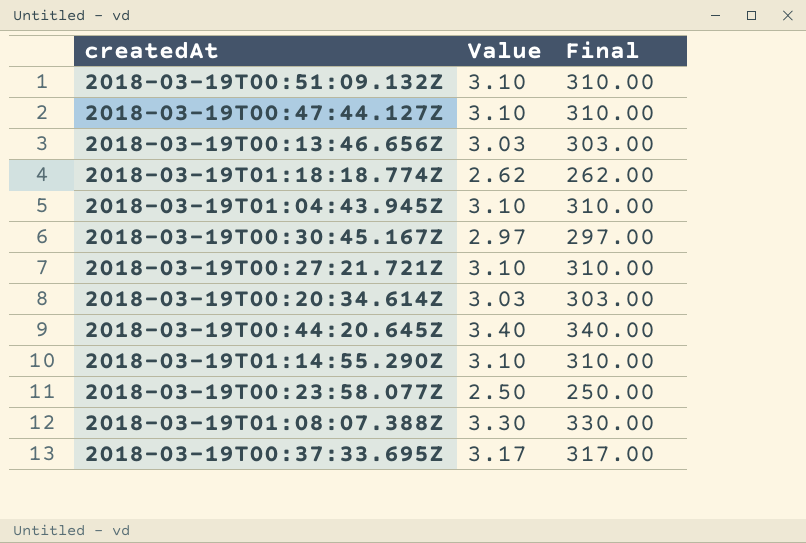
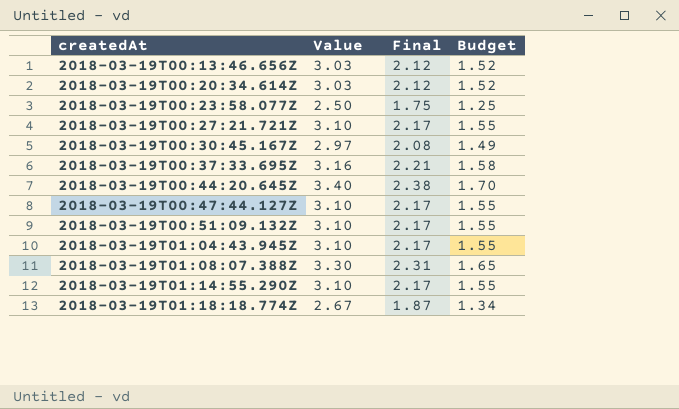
row order: none -> createdAt ascending
column Final | formula: [Value] * 100 -> [Value] * 0.7
column Budget | formula: none -> [Value] * 0.5
2018-03-19T00:37:33.695Z | Value: 3.17 -> 3.16
2018-03-19T01:18:18.774Z | Value: 2.62 -> 2.67

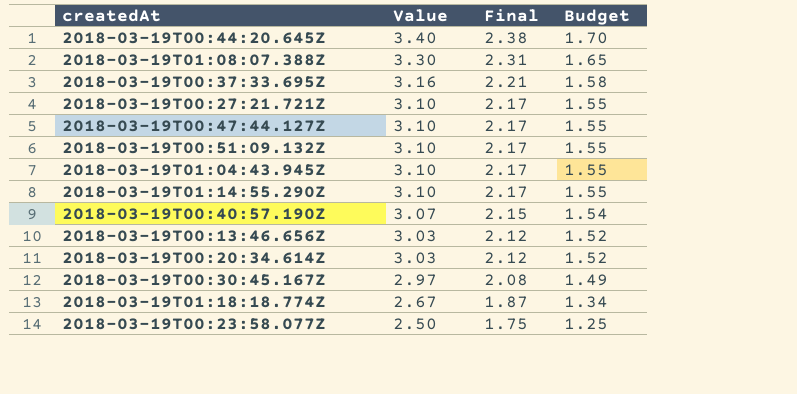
row order: createdAt ascending -> Value descending
row 2018-03-19T00:40:57.190Z: none -> 3.07 | 2.15 | 1.54

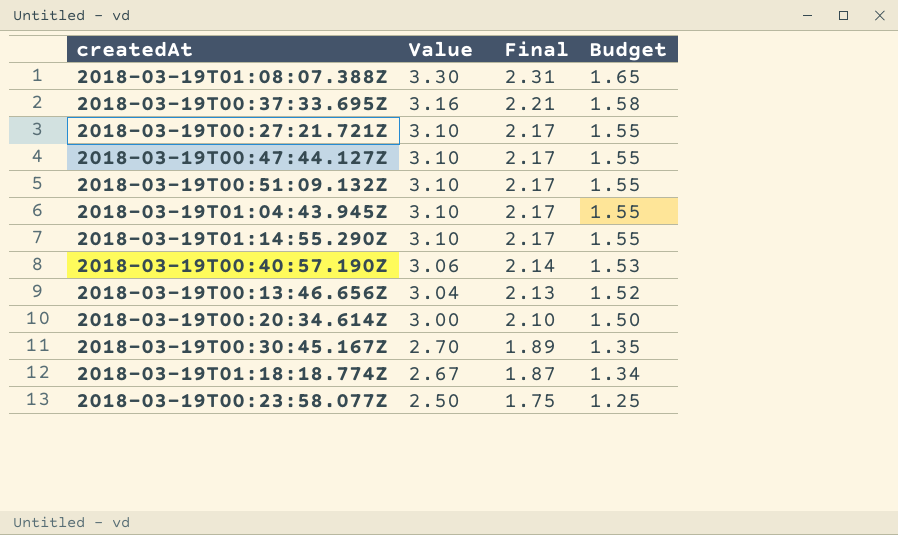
row 2018-03-19T00:44:20.645Z: 3.40 | 2.38 | 1.70 -> none
2018-03-19T00:40:57.190Z | Value: 3.07 -> 3.06
2018-03-19T00:40:57.190Z | Final: 2.15 -> 2.14
2018-03-19T00:40:57.190Z | Budget: 1.54 -> 1.53
2018-03-19T00:13:46.656Z | Value: 3.03 -> 3.04
2018-03-19T00:13:46.656Z | Final: 2.12 -> 2.13
2018-03-19T00:20:34.614Z | Value: 3.03 -> 3.00
2018-03-19T00:20:34.614Z | Final: 2.12 -> 2.10
2018-03-19T00:20:34.614Z | Budget: 1.52 -> 1.50
2018-03-19T00:30:45.167Z | Value: 2.97 -> 2.70
2018-03-19T00:30:45.167Z | Final: 2.08 -> 1.89
2018-03-19T00:30:45.167Z | Budget: 1.49 -> 1.35

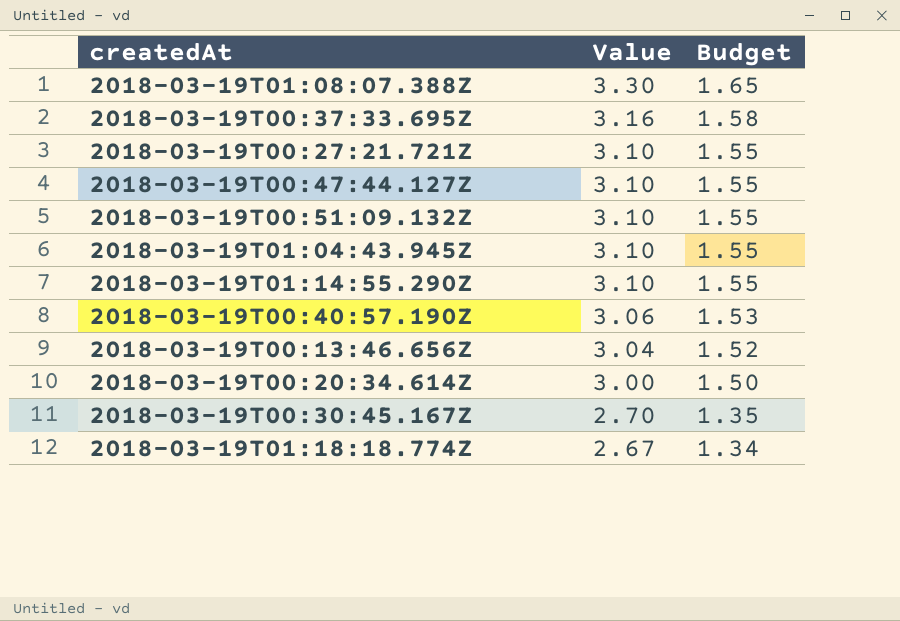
column Final | formula: [Value] * 0.7 -> none
row 2018-03-19T00:23:58.077Z: 2.50 | 1.75 | 1.25 -> none

